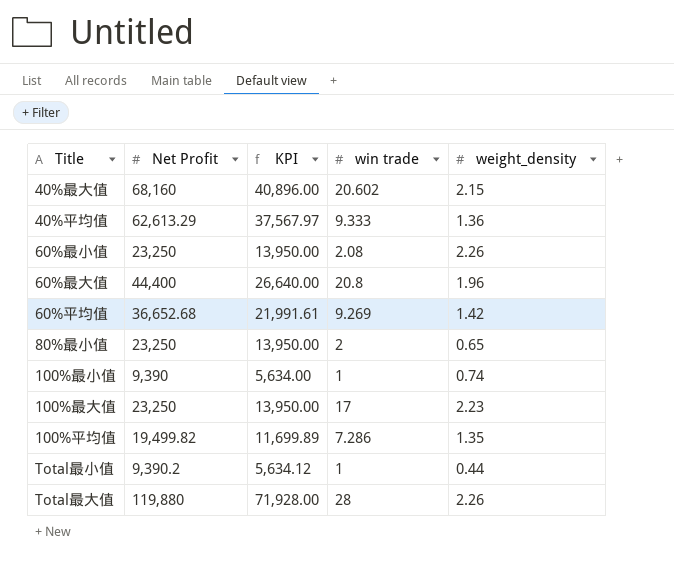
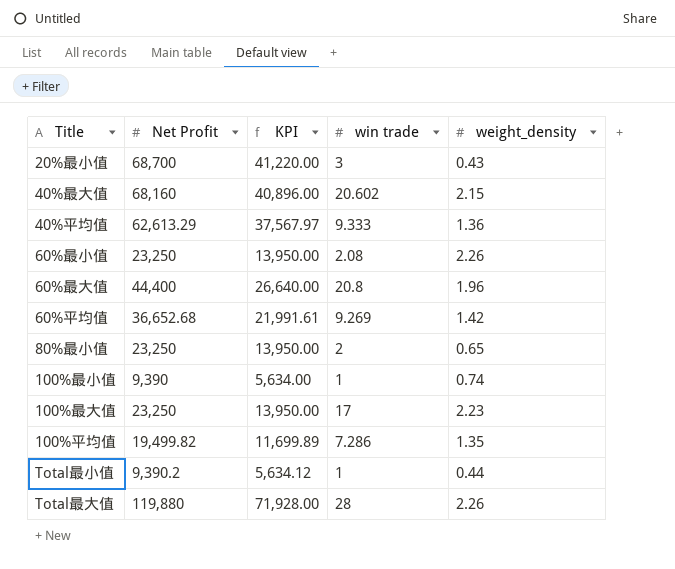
row 20%最小值: none -> 68,700 | 41,220.00 | 3 | 0.43

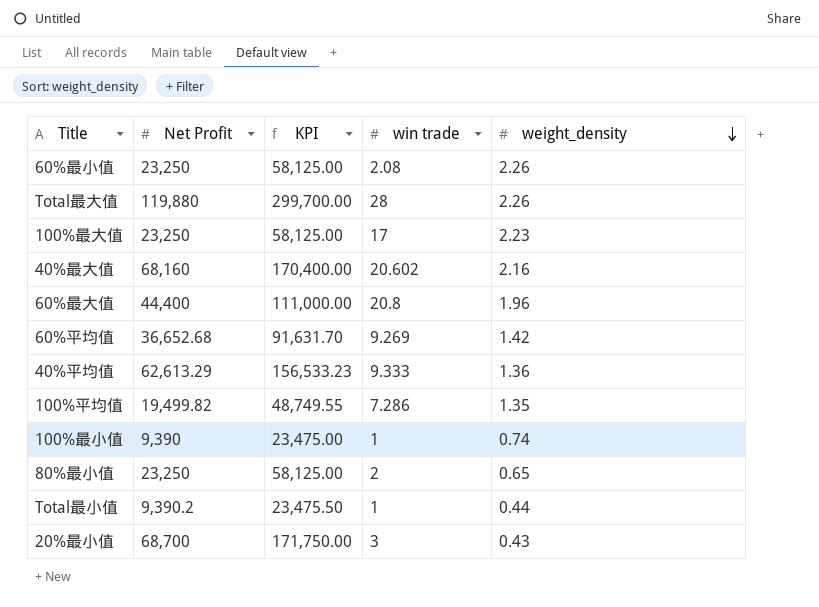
row order: none -> weight_density descending
column KPI | formula: [Net Profit] * 0.6 -> [Net Profit] * 2.5
40%最大值 | weight_density: 2.15 -> 2.16

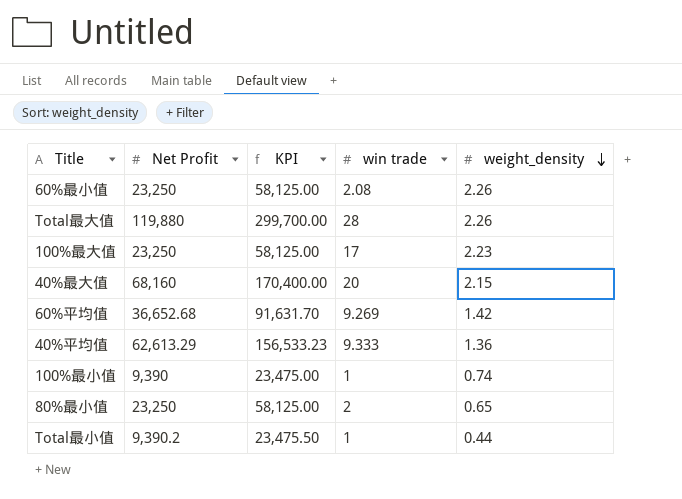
row 60%最大值: 44,400 | 111,000.00 | 20.8 | 1.96 -> none
row 100%平均值: 19,499.82 | 48,749.55 | 7.286 | 1.35 -> none
row 20%最小值: 68,700 | 171,750.00 | 3 | 0.43 -> none
40%最大值 | win trade: 20.602 -> 20
40%最大值 | weight_density: 2.16 -> 2.15

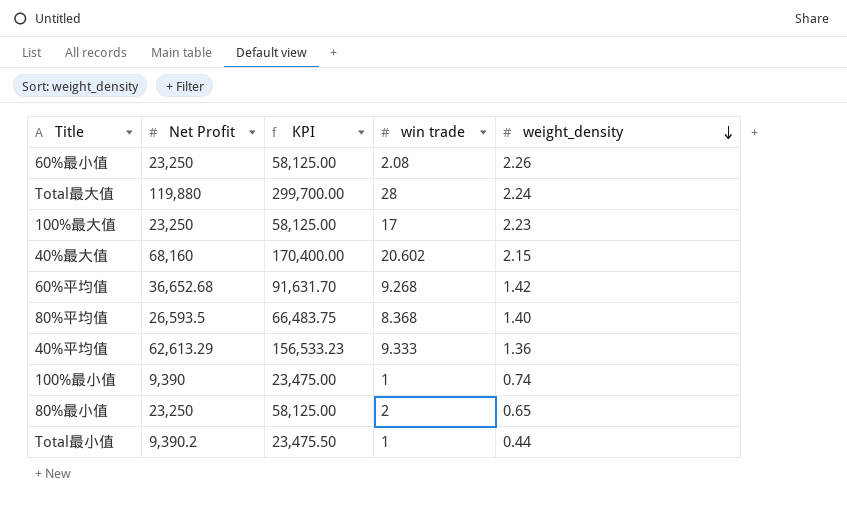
Total最大值 | weight_density: 2.26 -> 2.24
40%最大值 | win trade: 20 -> 20.602
60%平均值 | win trade: 9.269 -> 9.268
row 80%平均值: none -> 26,593.5 | 66,483.75 | 8.368 | 1.40

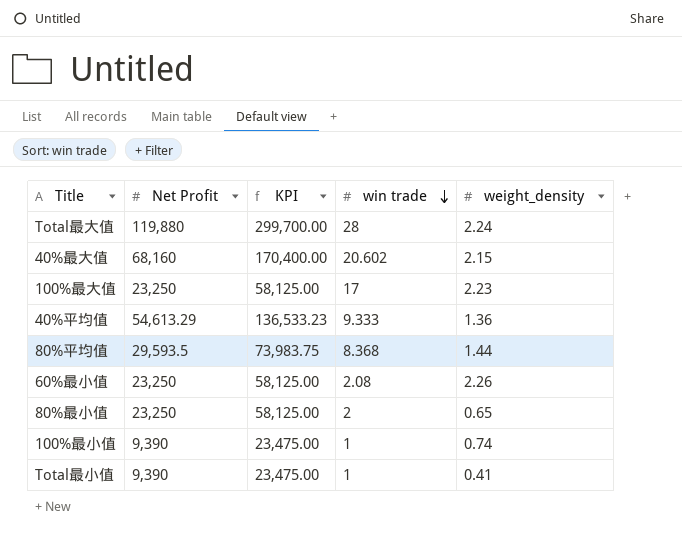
row order: weight_density descending -> win trade descending
row 60%平均值: 36,652.68 | 91,631.70 | 9.268 | 1.42 -> none
40%平均值 | Net Profit: 62,613.29 -> 54,613.29
40%平均值 | KPI: 156,533.23 -> 136,533.23
80%平均值 | Net Profit: 26,593.5 -> 29,593.5
80%平均值 | KPI: 66,483.75 -> 73,983.75
80%平均值 | weight_density: 1.40 -> 1.44
Total最小值 | Net Profit: 9,390.2 -> 9,390
Total最小值 | KPI: 23,475.50 -> 23,475.00
Total最小值 | weight_density: 0.44 -> 0.41

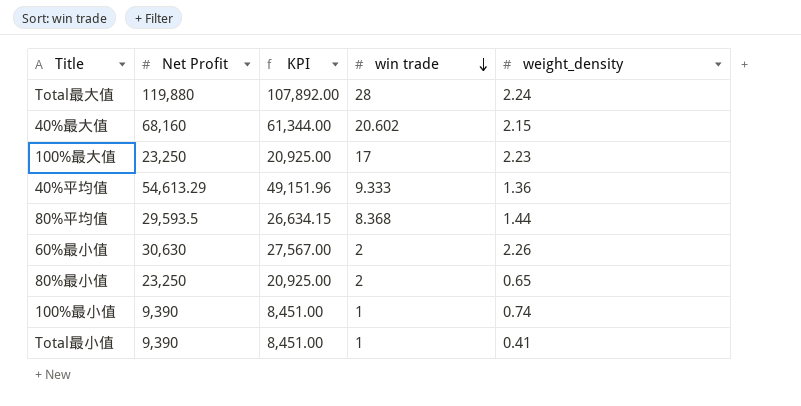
column KPI | formula: [Net Profit] * 2.5 -> [Net Profit] * 0.9
60%最小值 | Net Profit: 23,250 -> 30,630
60%最小值 | win trade: 2.08 -> 2

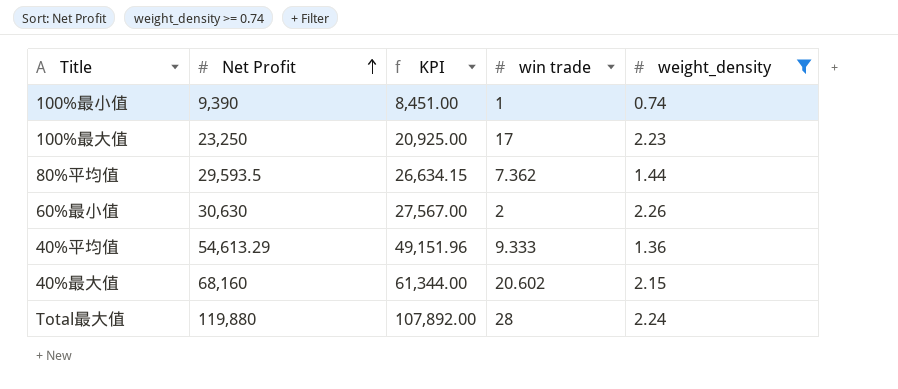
filter: none -> weight_density >= 0.74
row order: win trade descending -> Net Profit ascending
80%平均值 | win trade: 8.368 -> 7.362

